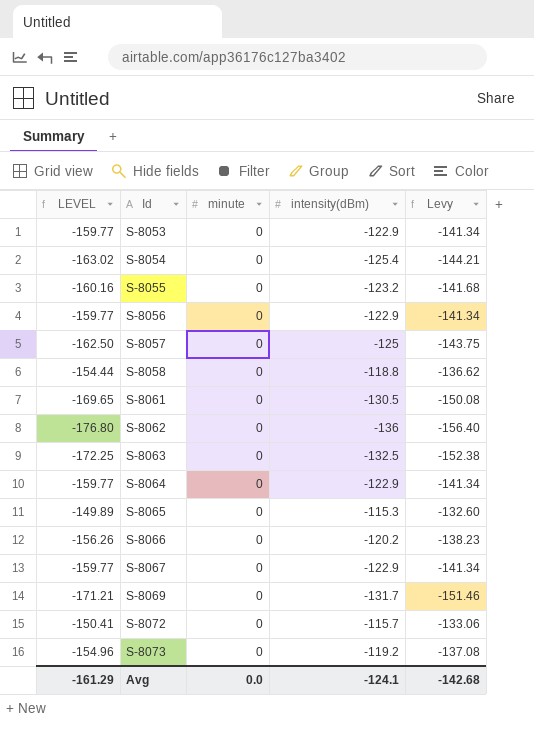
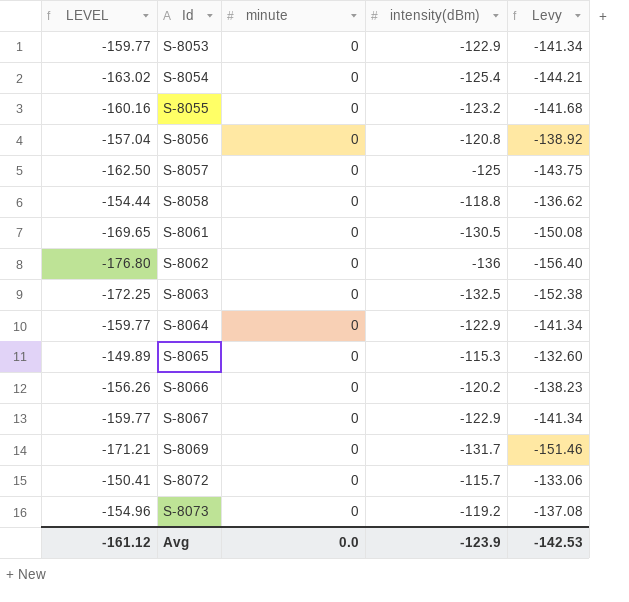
S-8056 | LEVEL: -159.77 -> -157.04
S-8056 | intensity(dBm): -122.9 -> -120.8
S-8056 | Levy: -141.34 -> -138.92
Avg | LEVEL: -161.29 -> -161.12
Avg | intensity(dBm): -124.1 -> -123.9
Avg | Levy: -142.68 -> -142.53

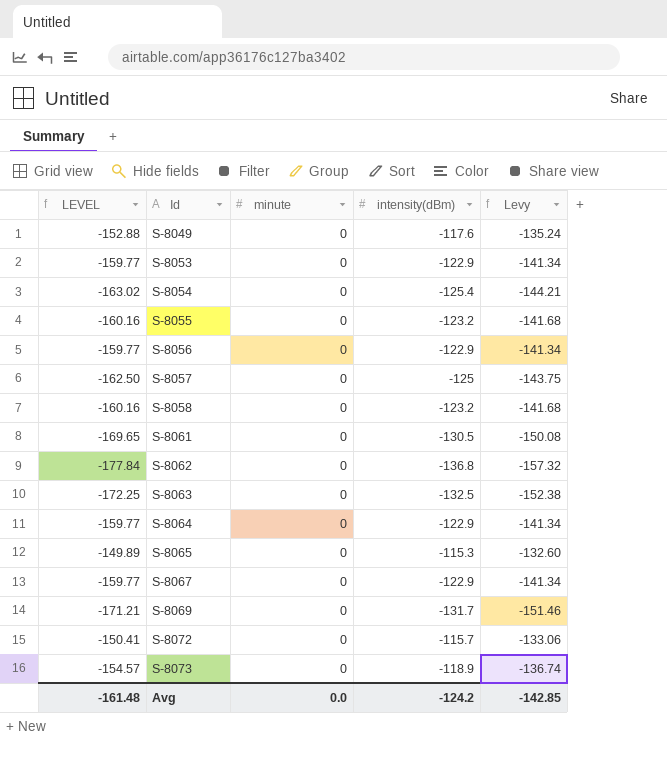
row S-8066: -156.26 | 0 | -120.2 | -138.23 -> none
row S-8049: none -> -152.88 | 0 | -117.6 | -135.24
S-8056 | LEVEL: -157.04 -> -159.77
S-8056 | intensity(dBm): -120.8 -> -122.9
S-8056 | Levy: -138.92 -> -141.34
S-8058 | LEVEL: -154.44 -> -160.16
S-8058 | intensity(dBm): -118.8 -> -123.2
S-8058 | Levy: -136.62 -> -141.68
S-8062 | LEVEL: -176.80 -> -177.84
S-8062 | intensity(dBm): -136 -> -136.8
S-8062 | Levy: -156.40 -> -157.32
S-8073 | LEVEL: -154.96 -> -154.57
S-8073 | intensity(dBm): -119.2 -> -118.9
S-8073 | Levy: -137.08 -> -136.74
Avg | LEVEL: -161.12 -> -161.48
Avg | intensity(dBm): -123.9 -> -124.2
Avg | Levy: -142.53 -> -142.85

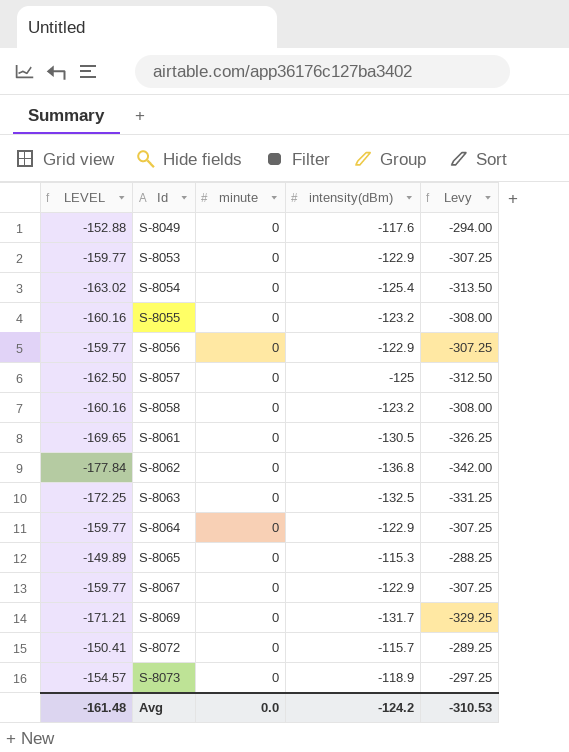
column Levy | formula: [intensity(dBm)] * 1.15 -> [intensity(dBm)] * 2.5
Avg | Levy: -142.85 -> -310.53

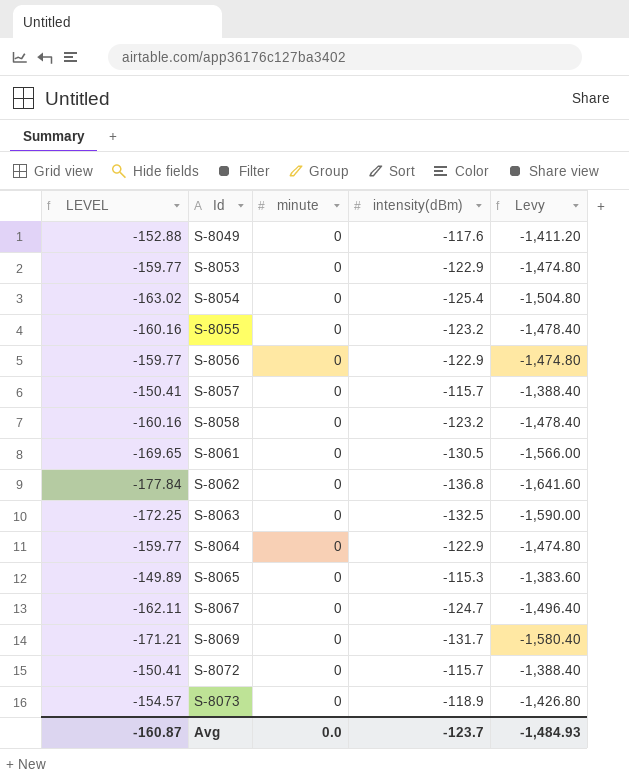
column Levy | formula: [intensity(dBm)] * 2.5 -> [intensity(dBm)] * 12
S-8057 | LEVEL: -162.50 -> -150.41
S-8057 | intensity(dBm): -125 -> -115.7
S-8067 | LEVEL: -159.77 -> -162.11
S-8067 | intensity(dBm): -122.9 -> -124.7
Avg | LEVEL: -161.48 -> -160.87
Avg | intensity(dBm): -124.2 -> -123.7
Avg | Levy: -310.53 -> -1,484.93

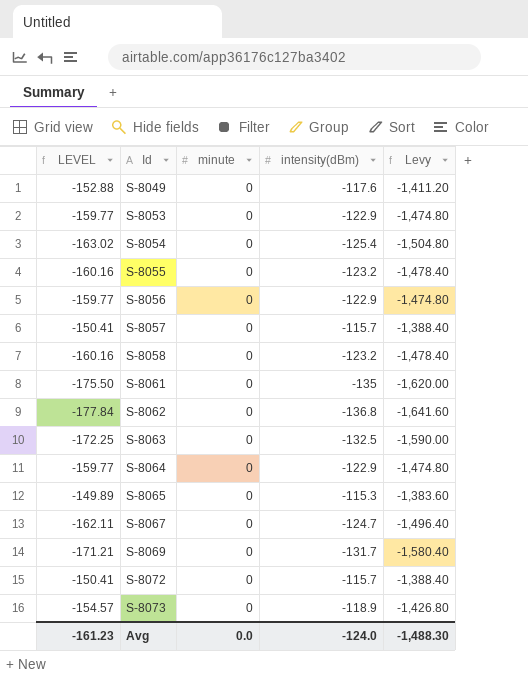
S-8061 | LEVEL: -169.65 -> -175.50
S-8061 | intensity(dBm): -130.5 -> -135
S-8061 | Levy: -1,566.00 -> -1,620.00
Avg | LEVEL: -160.87 -> -161.23
Avg | intensity(dBm): -123.7 -> -124.0
Avg | Levy: -1,484.93 -> -1,488.30

